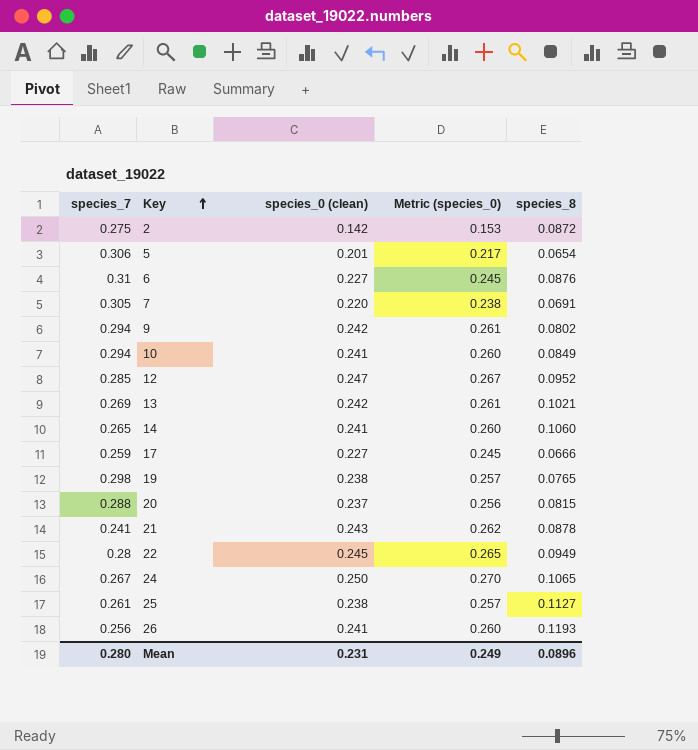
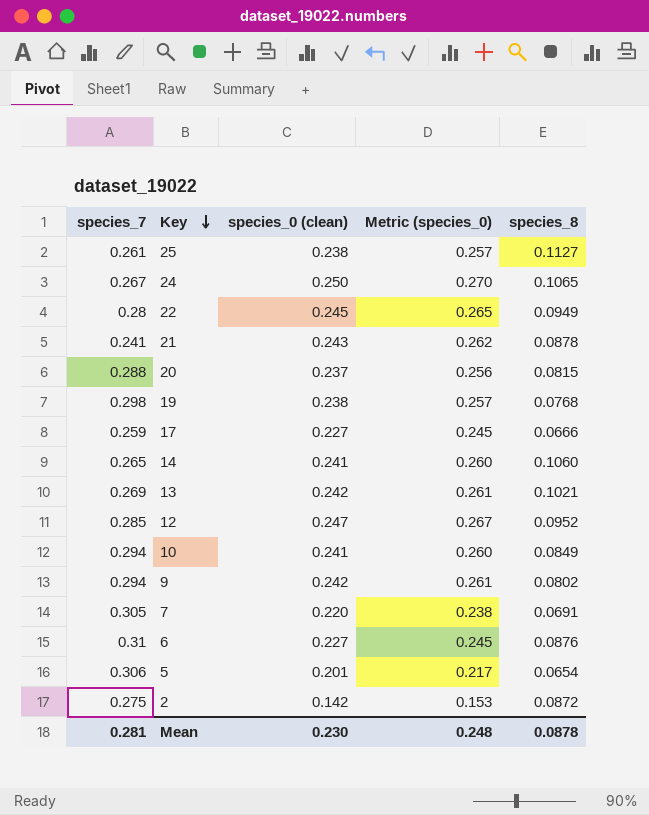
row order: Key ascending -> Key descending
row 26: 0.256 | 0.241 | 0.260 | 0.1193 -> none
19 | species_8: 0.0765 -> 0.0768
Mean | species_7: 0.280 -> 0.281
Mean | species_0 (clean): 0.231 -> 0.230
Mean | Metric (species_0): 0.249 -> 0.248
Mean | species_8: 0.0896 -> 0.0878

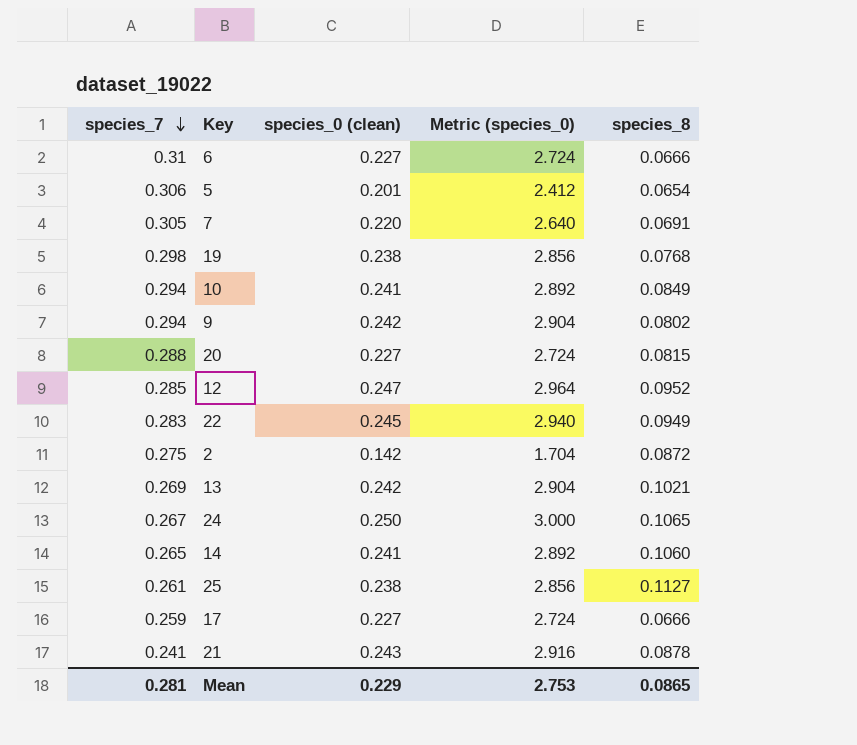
row order: Key descending -> species_7 descending
column Metric (species_0) | formula: [species_0 (clean)] * 1.08 -> [species_0 (clean)] * 12
6 | species_8: 0.0876 -> 0.0666
20 | species_0 (clean): 0.237 -> 0.227
22 | species_7: 0.28 -> 0.283
Mean | species_0 (clean): 0.230 -> 0.229
Mean | Metric (species_0): 0.248 -> 2.753
Mean | species_8: 0.0878 -> 0.0865

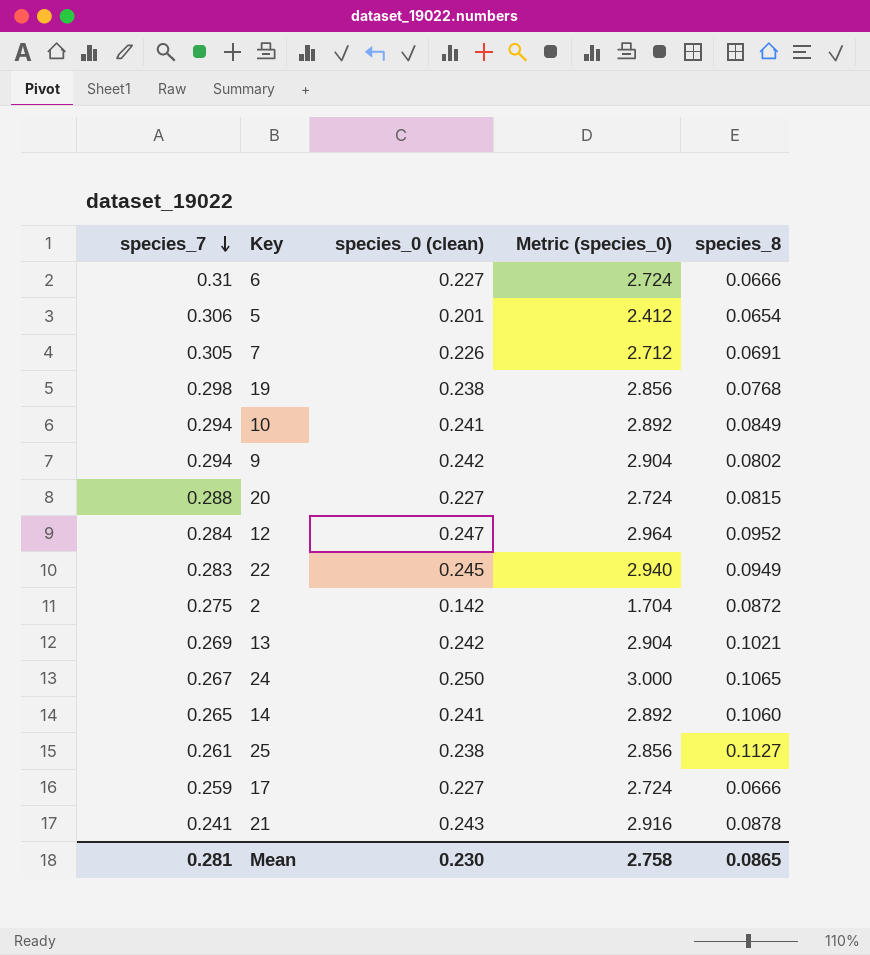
7 | species_0 (clean): 0.220 -> 0.226
7 | Metric (species_0): 2.640 -> 2.712
12 | species_7: 0.285 -> 0.284
Mean | species_0 (clean): 0.229 -> 0.230
Mean | Metric (species_0): 2.753 -> 2.758

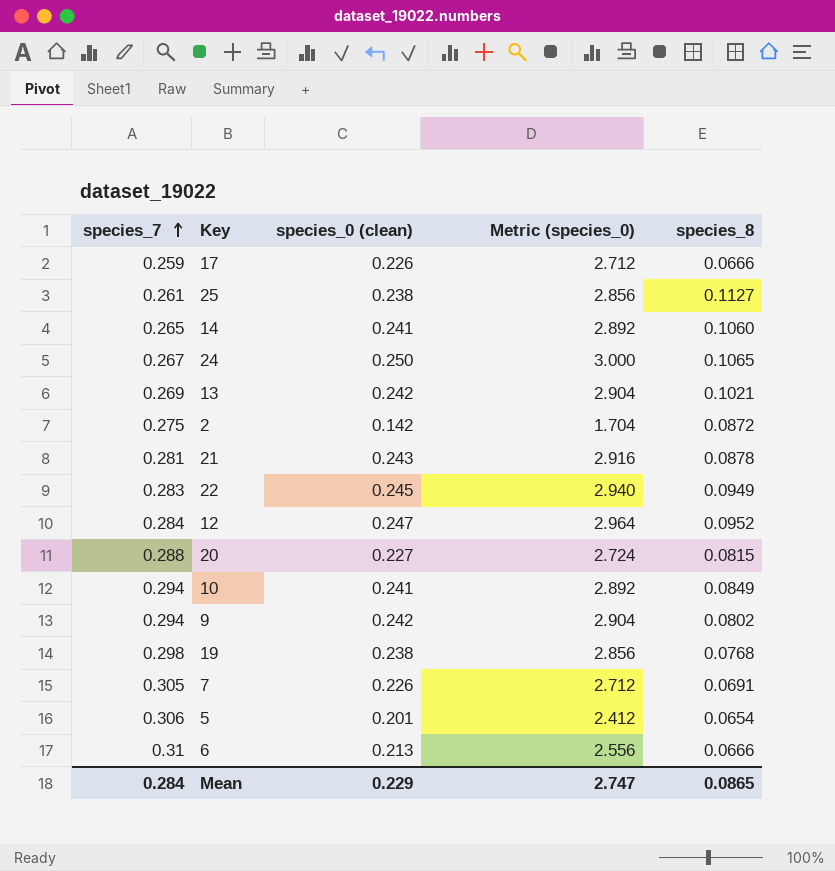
row order: species_7 descending -> species_7 ascending
17 | species_0 (clean): 0.227 -> 0.226
17 | Metric (species_0): 2.724 -> 2.712
21 | species_7: 0.241 -> 0.281
6 | species_0 (clean): 0.227 -> 0.213
6 | Metric (species_0): 2.724 -> 2.556
Mean | species_7: 0.281 -> 0.284
Mean | species_0 (clean): 0.230 -> 0.229
Mean | Metric (species_0): 2.758 -> 2.747

